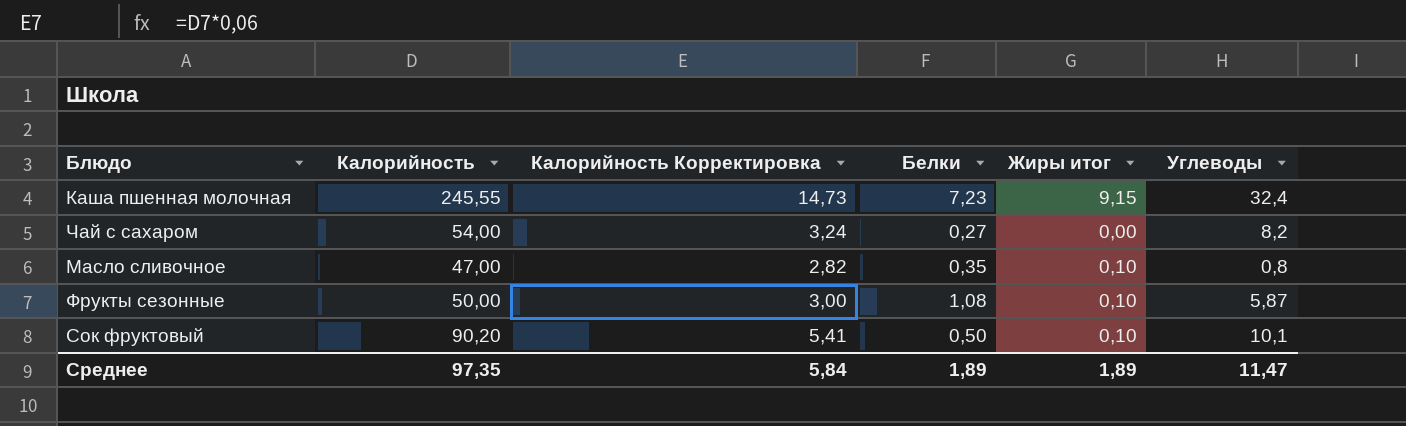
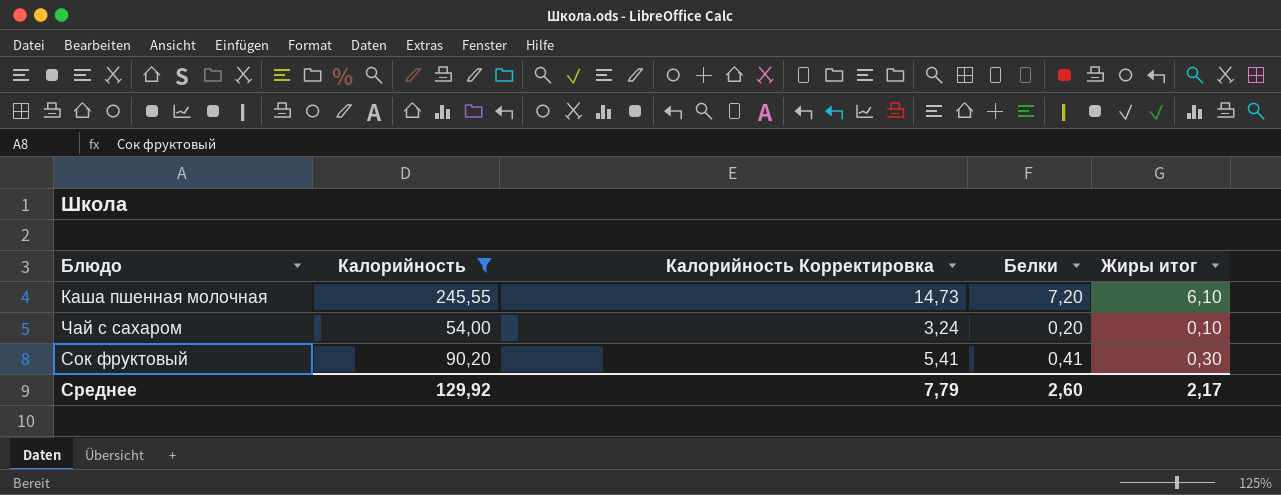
filter: none -> Калорийность >= 54,00
column Углеводы | position: 6 -> none
Каша пшенная молочная | Белки: 7,23 -> 7,20
Каша пшенная молочная | Жиры итог: 9,15 -> 6,10
Чай с сахаром | Белки: 0,27 -> 0,20
Чай с сахаром | Жиры итог: 0,00 -> 0,10
Сок фруктовый | Белки: 0,50 -> 0,41
Сок фруктовый | Жиры итог: 0,10 -> 0,30
Среднее | Калорийность: 97,35 -> 129,92
Среднее | Калорийность Корректировка: 5,84 -> 7,79
Среднее | Белки: 1,89 -> 2,60
Среднее | Жиры итог: 1,89 -> 2,17

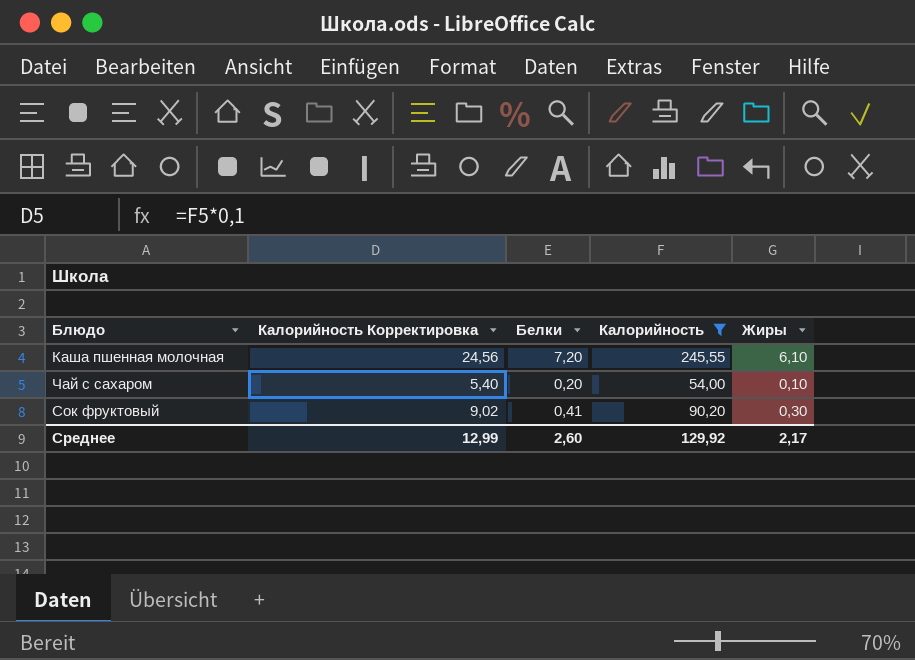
column Калорийность Корректировка | formula: [Калорийность] * 0,06 -> [Калорийность] * 0,1
column Калорийность | position: 2 -> 4
column name: Жиры итог -> Жиры
Среднее | Калорийность Корректировка: 7,79 -> 12,99

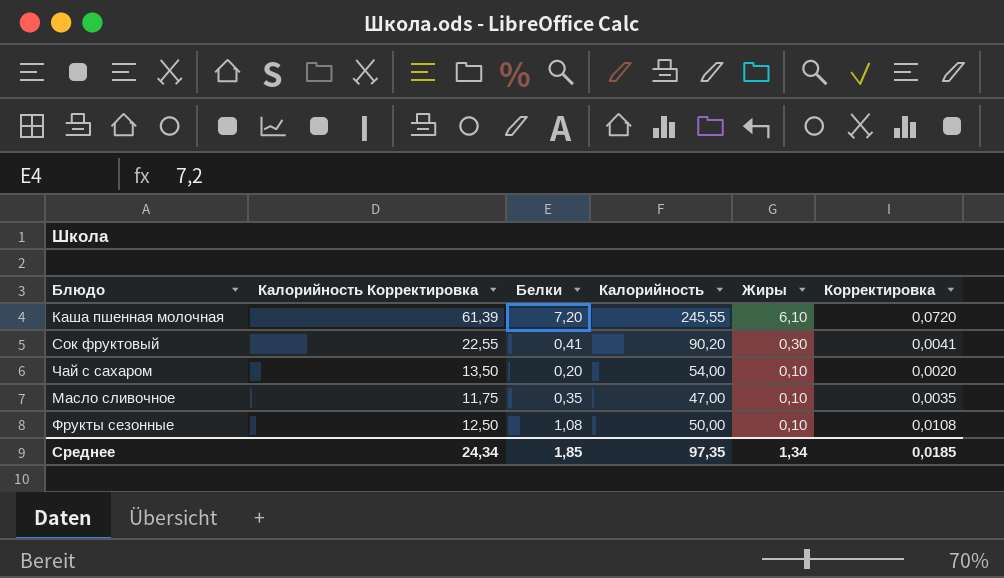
filter: Калорийность >= 54,00 -> none
row order: none -> Жиры descending
column Калорийность Корректировка | formula: [Калорийность] * 0,1 -> [Калорийность] * 0,25
column Корректировка | formula: none -> [Белки] * 0,01
Среднее | Калорийность Корректировка: 12,99 -> 24,34
Среднее | Белки: 2,60 -> 1,85
Среднее | Калорийность: 129,92 -> 97,35
Среднее | Жиры: 2,17 -> 1,34

